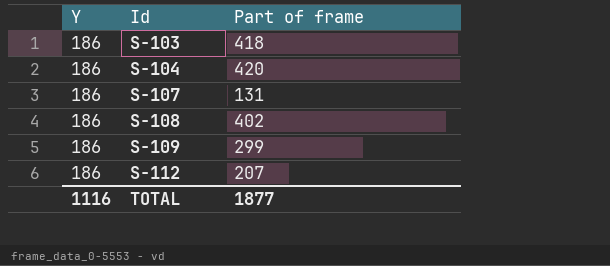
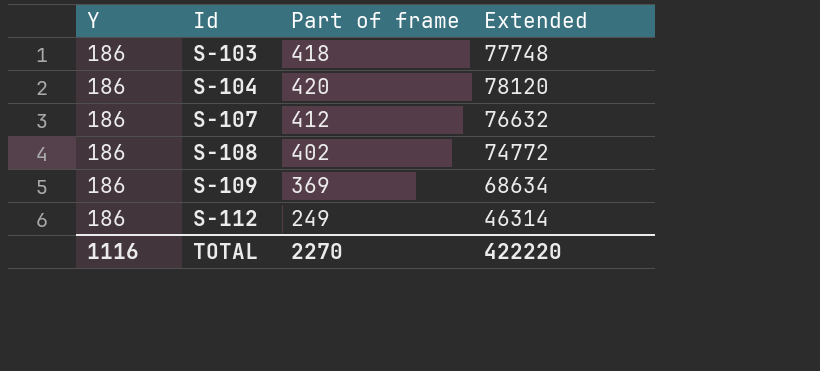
column Extended | formula: none -> [Y] * [Part of frame]
S-107 | Part of frame: 131 -> 412
S-109 | Part of frame: 299 -> 369
S-112 | Part of frame: 207 -> 249
TOTAL | Part of frame: 1877 -> 2270

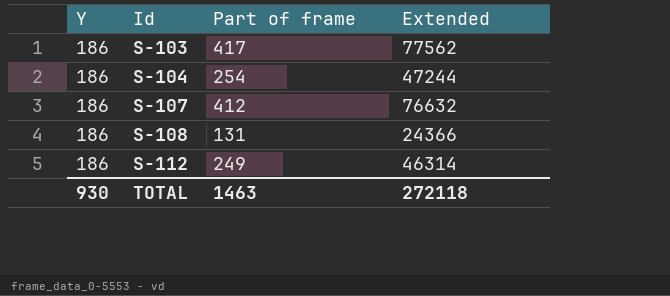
row S-109: 186 | 369 | 68634 -> none
S-103 | Part of frame: 418 -> 417
S-103 | Extended: 77748 -> 77562
S-104 | Part of frame: 420 -> 254
S-104 | Extended: 78120 -> 47244
S-108 | Part of frame: 402 -> 131
S-108 | Extended: 74772 -> 24366
TOTAL | Y: 1116 -> 930
TOTAL | Part of frame: 2270 -> 1463
TOTAL | Extended: 422220 -> 272118

